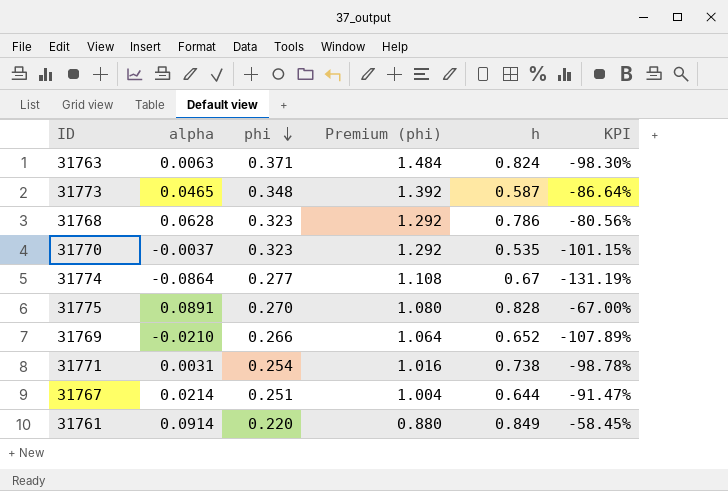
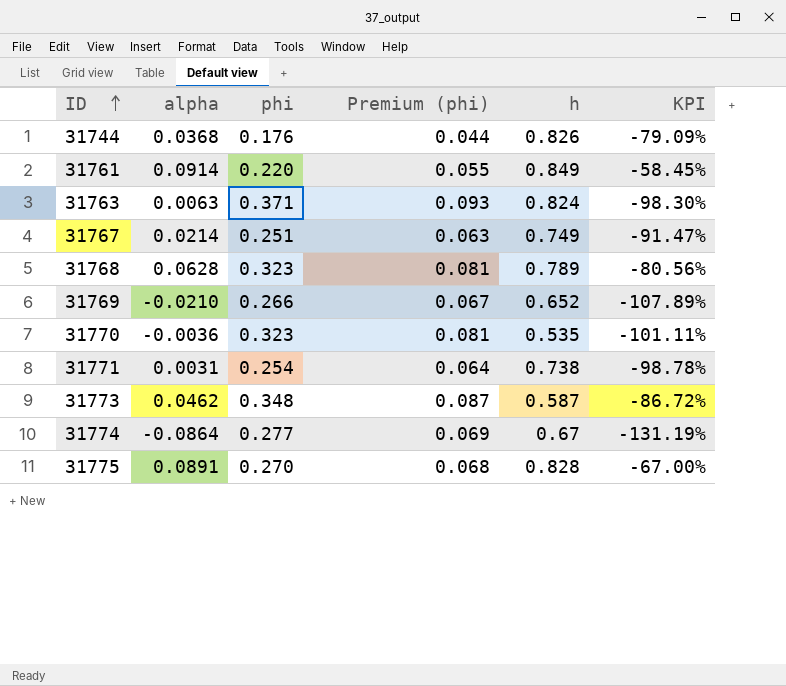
row order: phi descending -> ID ascending
column Premium (phi) | formula: [phi] * 4 -> [phi] * 0.25
row 31744: none -> 0.0368 | 0.176 | 0.044 | 0.826 | -79.09%
31767 | h: 0.644 -> 0.749
31768 | h: 0.786 -> 0.789
31770 | alpha: -0.0037 -> -0.0036
31770 | KPI: -101.15% -> -101.11%
31773 | alpha: 0.0465 -> 0.0462
31773 | KPI: -86.64% -> -86.72%

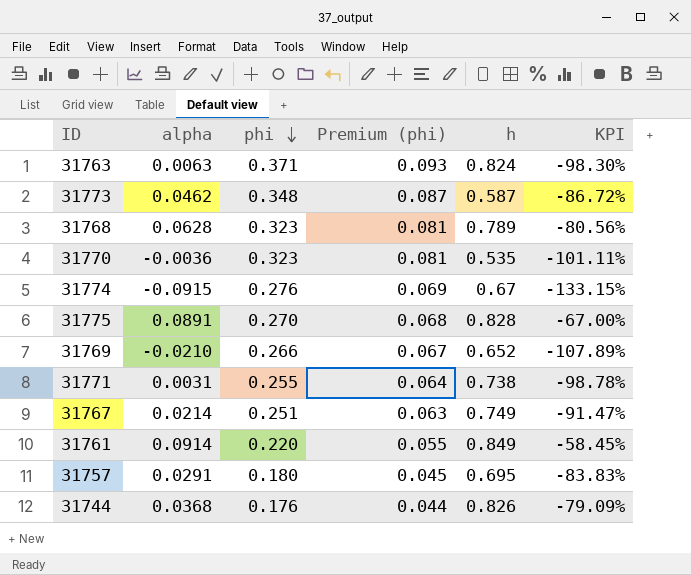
row order: ID ascending -> phi descending
31774 | alpha: -0.0864 -> -0.0915
31774 | phi: 0.277 -> 0.276
31774 | KPI: -131.19% -> -133.15%
31771 | phi: 0.254 -> 0.255
row 31757: none -> 0.0291 | 0.180 | 0.045 | 0.695 | -83.83%

